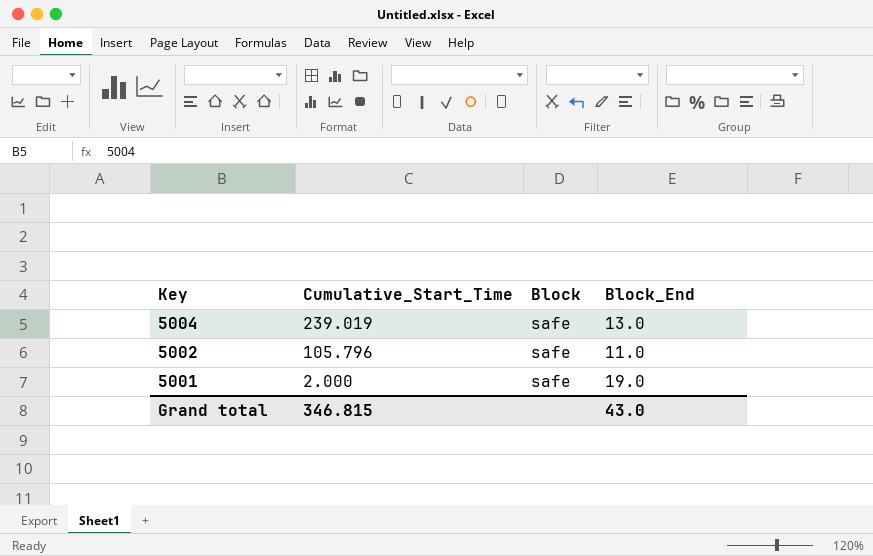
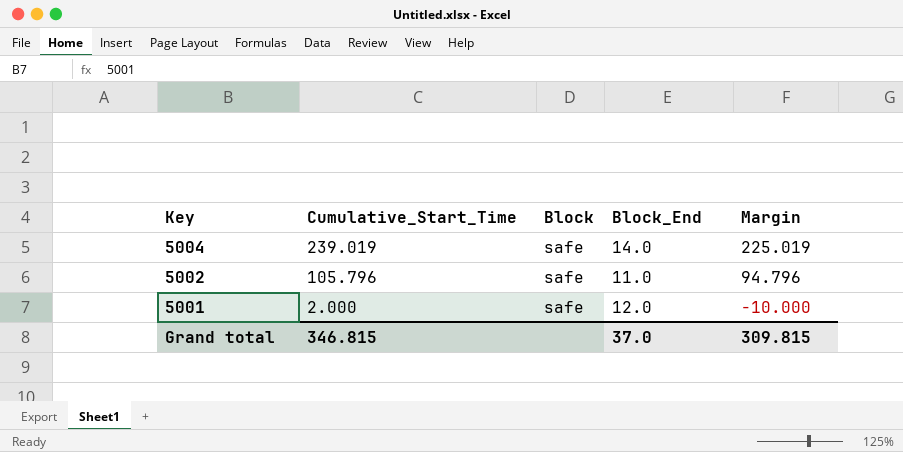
column Margin | formula: none -> [Cumulative_Start_Time] - [Block_End]
5004 | Block_End: 13.0 -> 14.0
5001 | Block_End: 19.0 -> 12.0
Grand total | Block_End: 43.0 -> 37.0

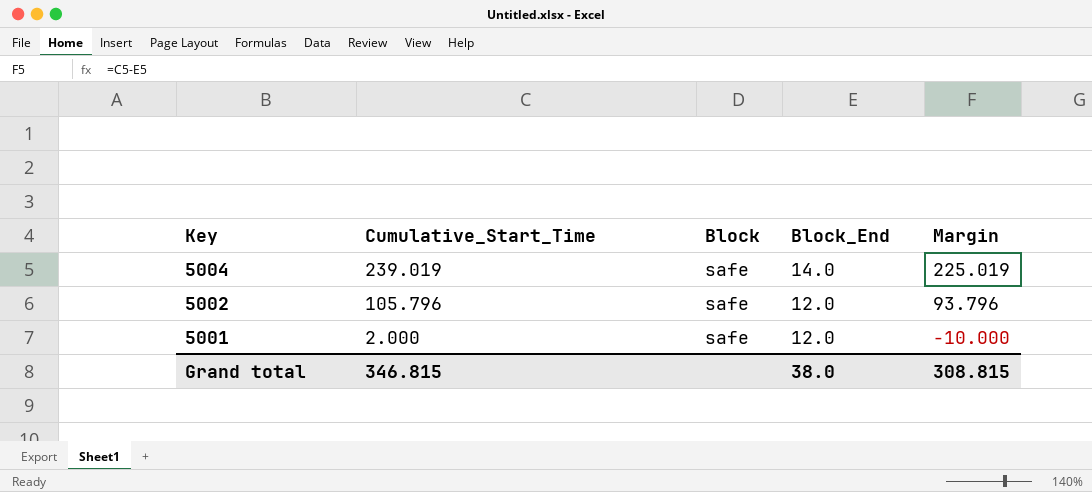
5002 | Block_End: 11.0 -> 12.0
5002 | Margin: 94.796 -> 93.796
Grand total | Block_End: 37.0 -> 38.0
Grand total | Margin: 309.815 -> 308.815

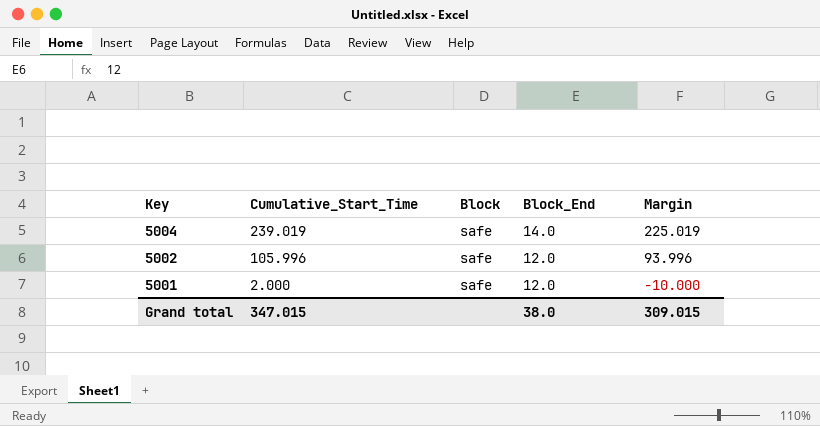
5002 | Cumulative_Start_Time: 105.796 -> 105.996
5002 | Margin: 93.796 -> 93.996
Grand total | Cumulative_Start_Time: 346.815 -> 347.015
Grand total | Margin: 308.815 -> 309.015

